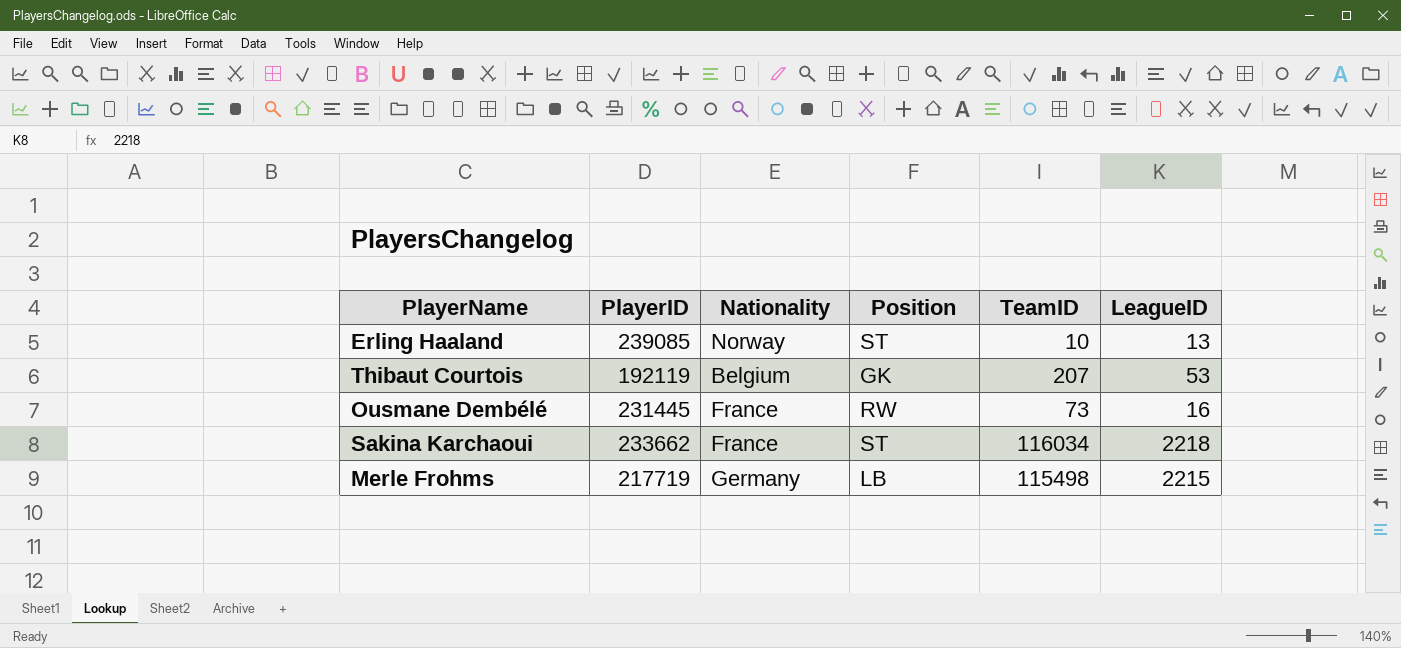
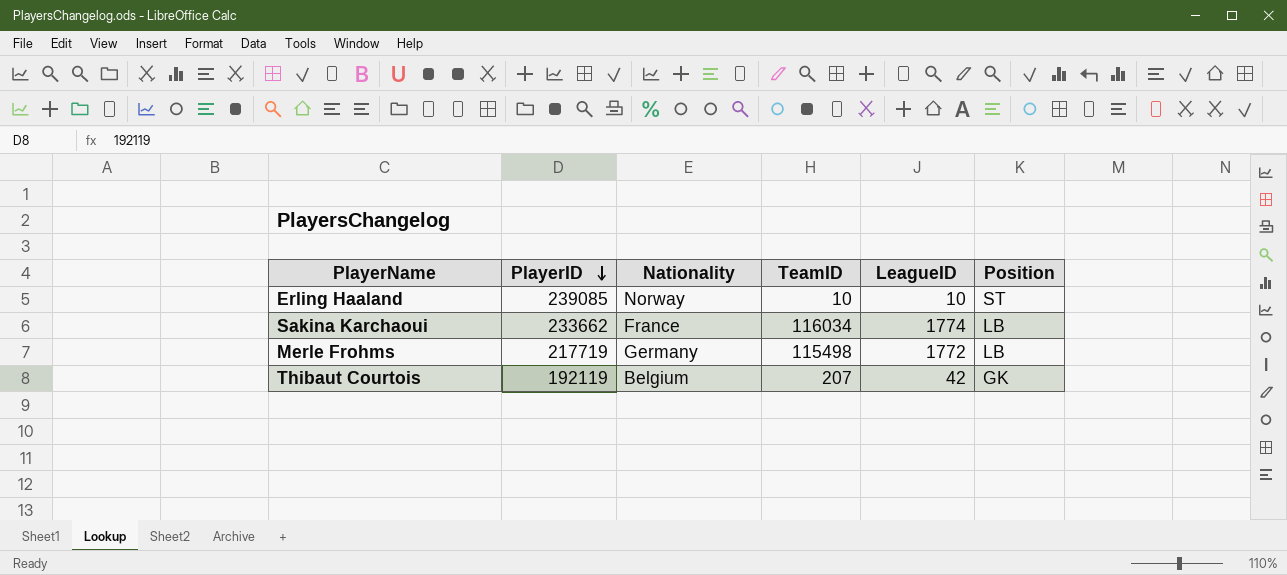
row order: none -> PlayerID descending
column Position | position: 4 -> 6
row Ousmane Dembélé: 231445 | France | RW | 73 | 16 -> none
Erling Haaland | LeagueID: 13 -> 10
Sakina Karchaoui | LeagueID: 2218 -> 1774
Sakina Karchaoui | Position: ST -> LB
Merle Frohms | LeagueID: 2215 -> 1772
Thibaut Courtois | LeagueID: 53 -> 42

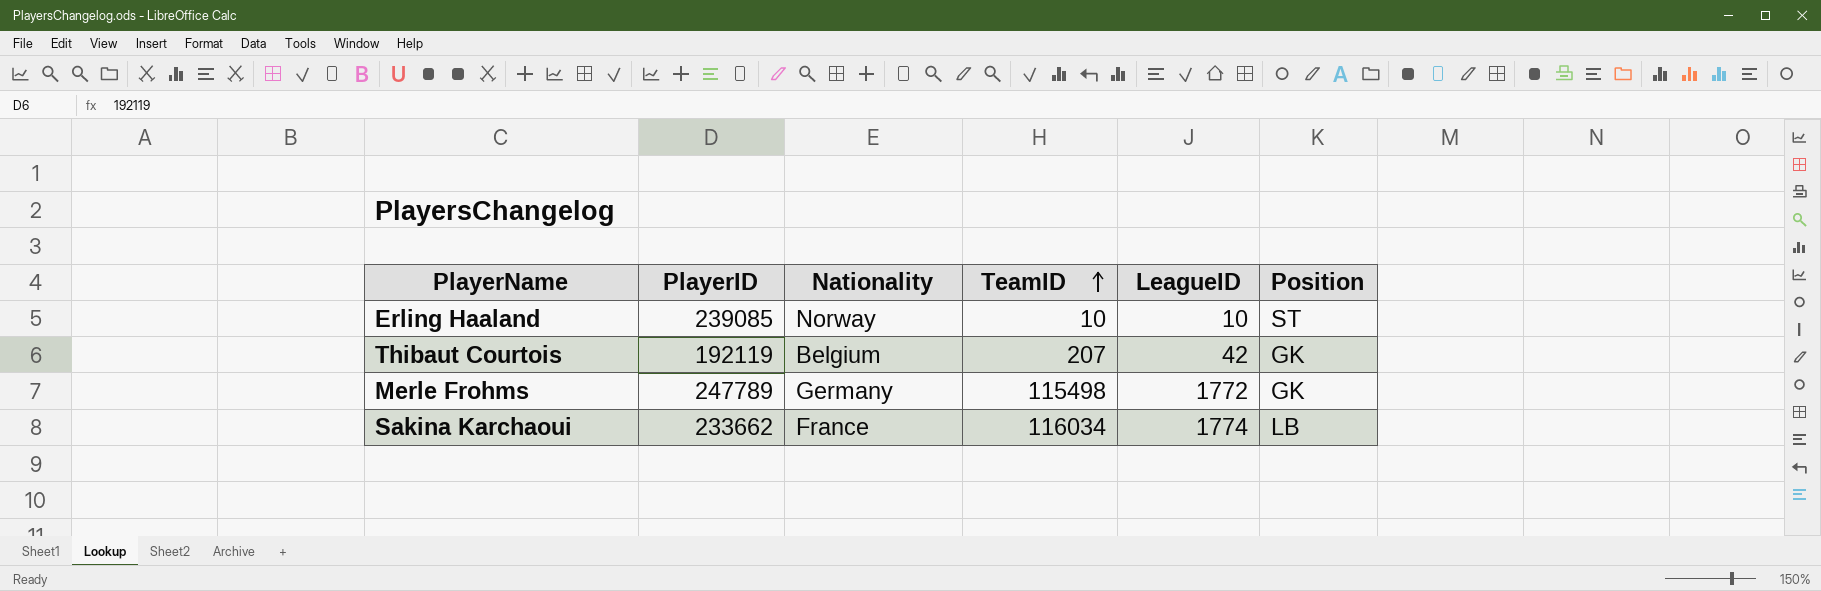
row order: PlayerID descending -> TeamID ascending
Merle Frohms | PlayerID: 217719 -> 247789
Merle Frohms | Position: LB -> GK

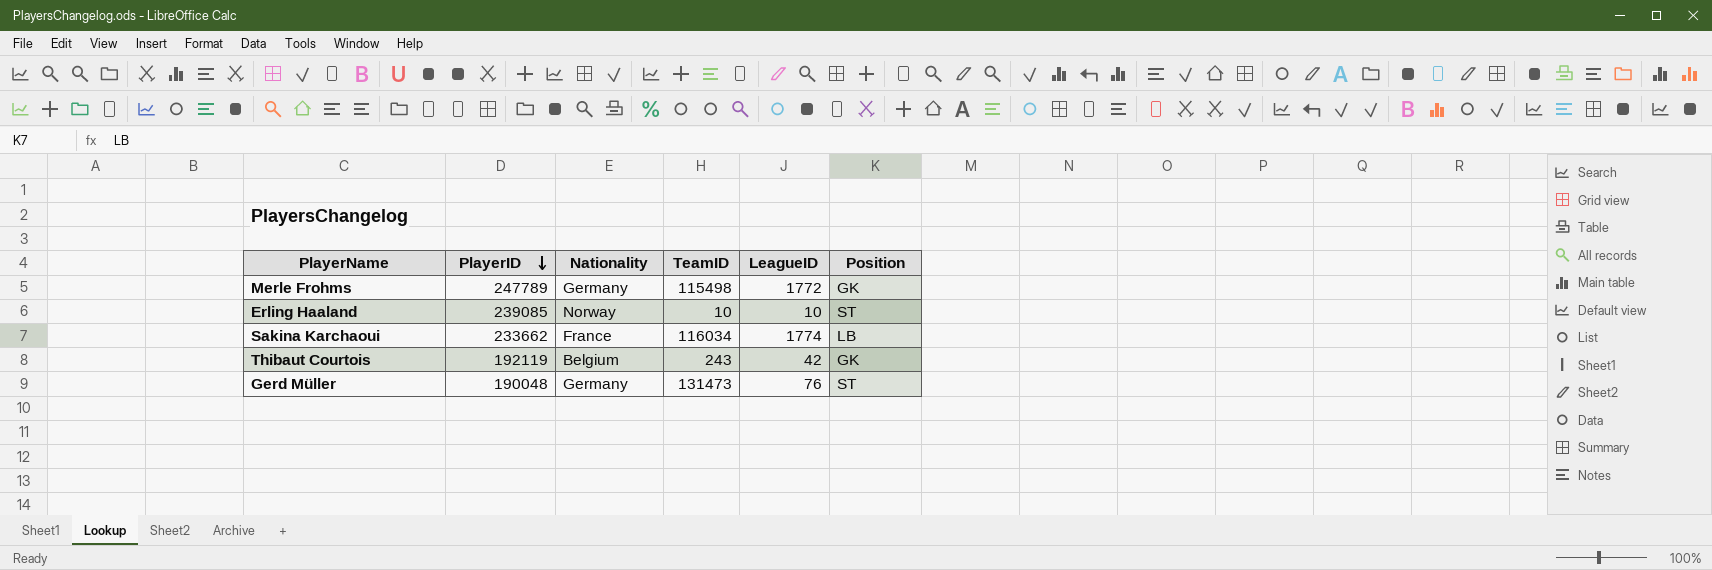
row order: TeamID ascending -> PlayerID descending
Thibaut Courtois | TeamID: 207 -> 243
row Gerd Müller: none -> 190048 | Germany | 131473 | 76 | ST

